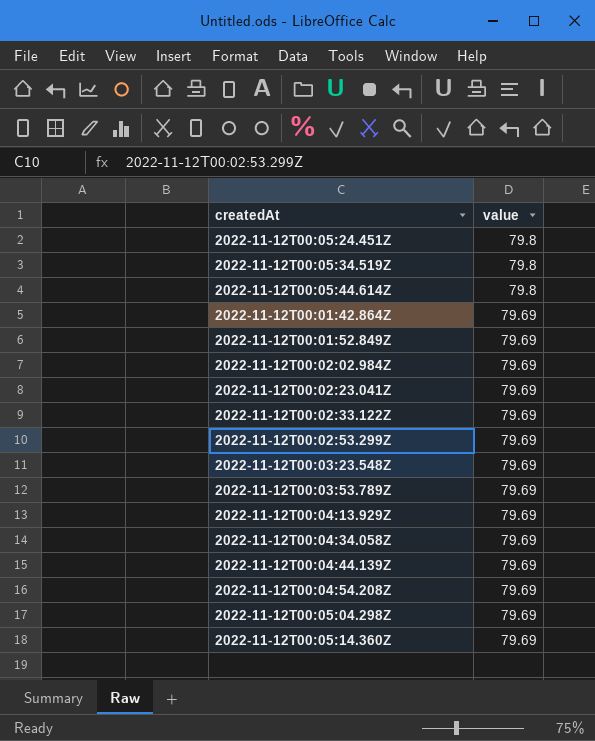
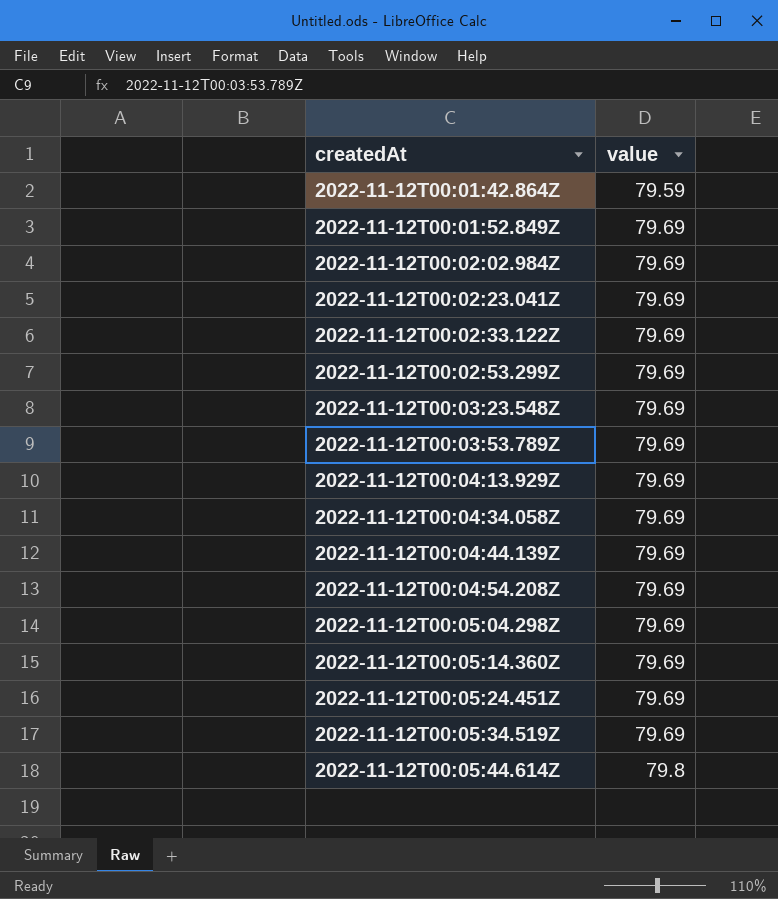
row order: value descending -> createdAt ascending
2022-11-12T00:01:42.864Z | value: 79.69 -> 79.59
2022-11-12T00:05:24.451Z | value: 79.8 -> 79.69
2022-11-12T00:05:34.519Z | value: 79.8 -> 79.69

